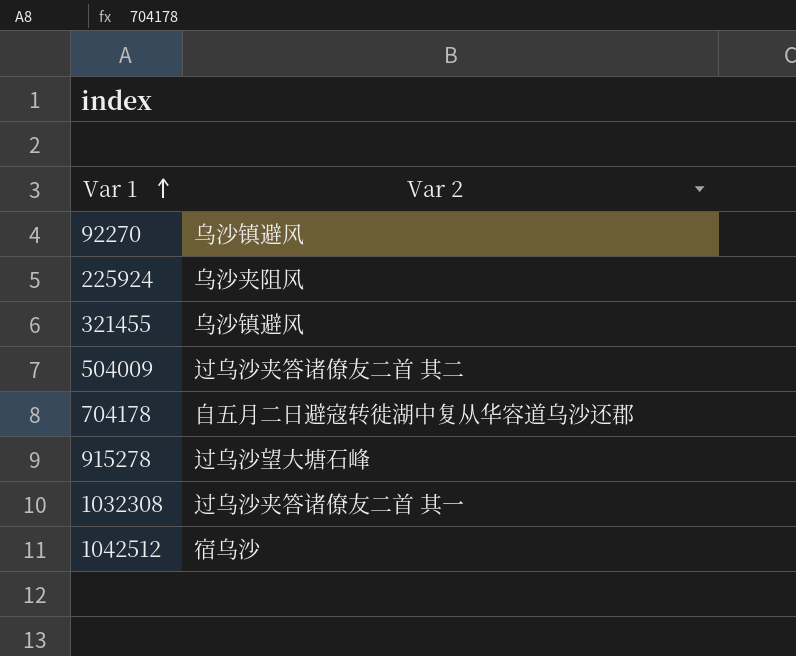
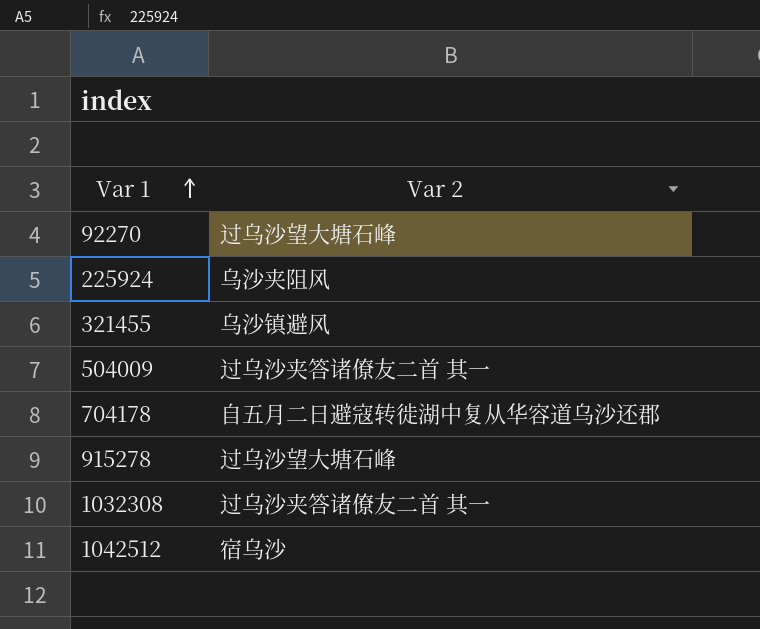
92270 | Var 2: 乌沙镇避风 -> 过乌沙望大塘石峰
504009 | Var 2: 过乌沙夹答诸僚友二首 其二 -> 过乌沙夹答诸僚友二首 其一

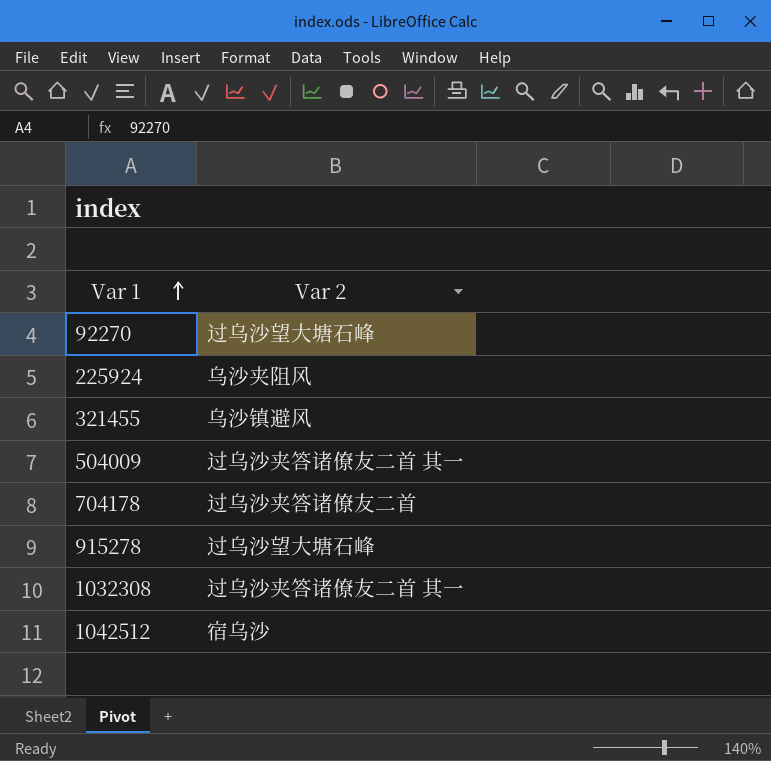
704178 | Var 2: 自五月二日避寇转徙湖中复从华容道乌沙还郡 -> 过乌沙夹答诸僚友二首

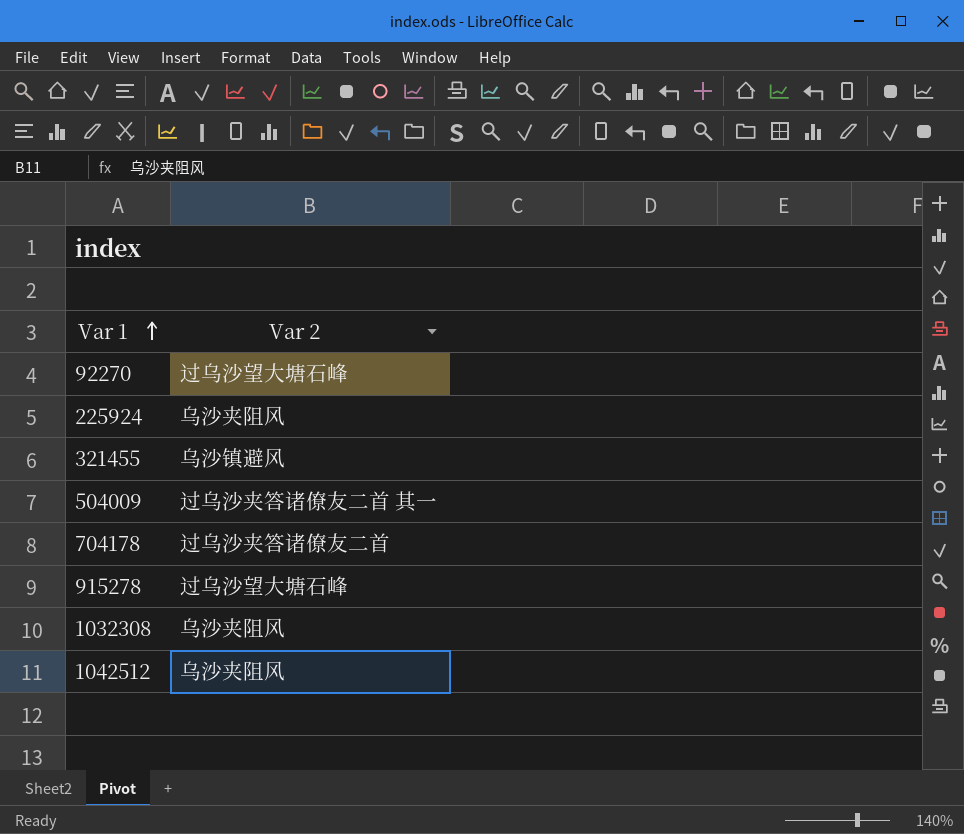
1032308 | Var 2: 过乌沙夹答诸僚友二首 其一 -> 乌沙夹阻风
1042512 | Var 2: 宿乌沙 -> 乌沙夹阻风

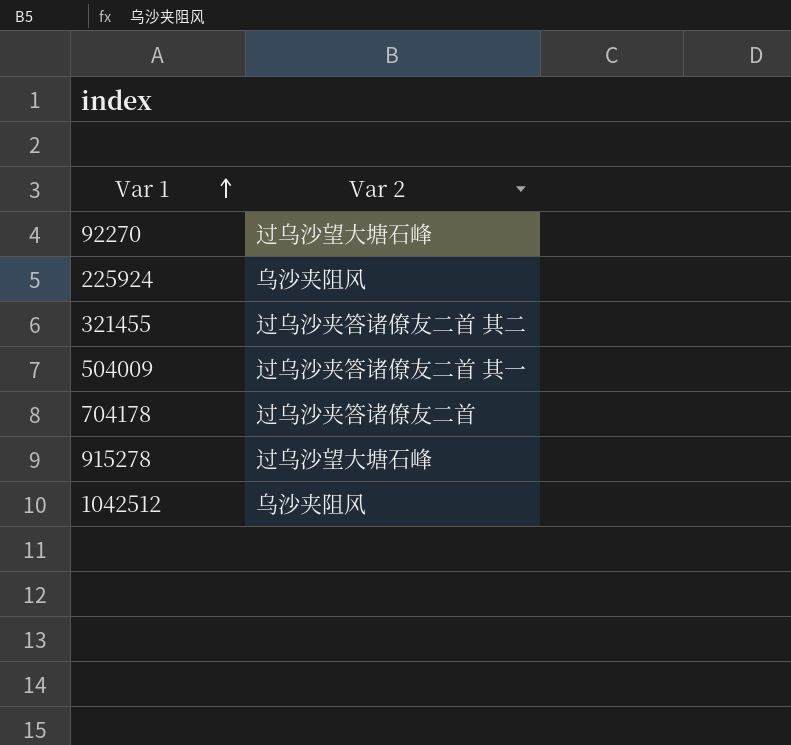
row 1032308: 乌沙夹阻风 -> none
321455 | Var 2: 乌沙镇避风 -> 过乌沙夹答诸僚友二首 其二

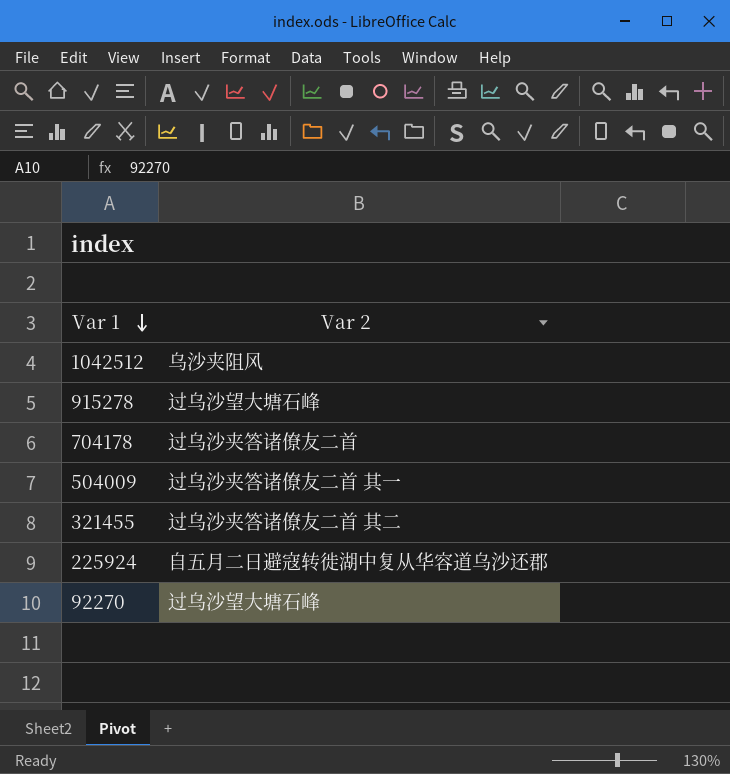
row order: Var 1 ascending -> Var 1 descending
225924 | Var 2: 乌沙夹阻风 -> 自五月二日避寇转徙湖中复从华容道乌沙还郡

